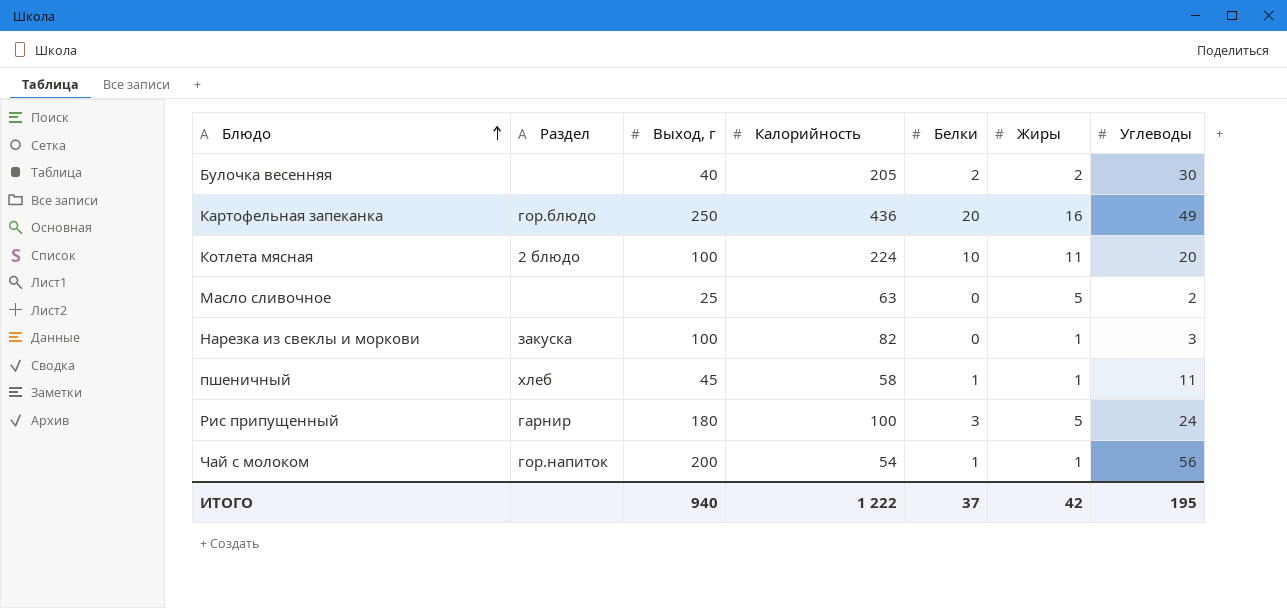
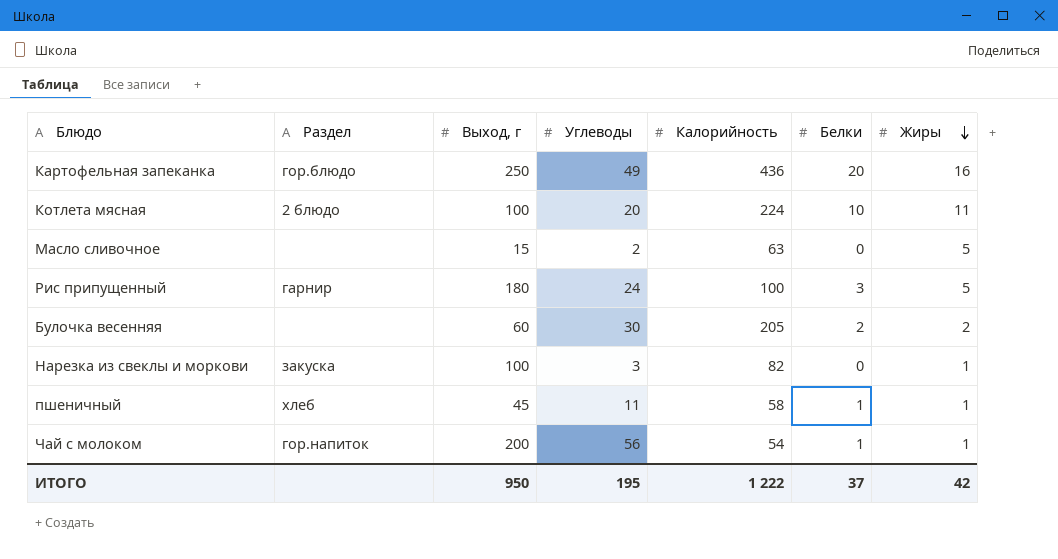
row order: Блюдо ascending -> Жиры descending
column Углеводы | position: 7 -> 4
Масло сливочное | Выход, г: 25 -> 15
Булочка весенняя | Выход, г: 40 -> 60
ИТОГО | Выход, г: 940 -> 950

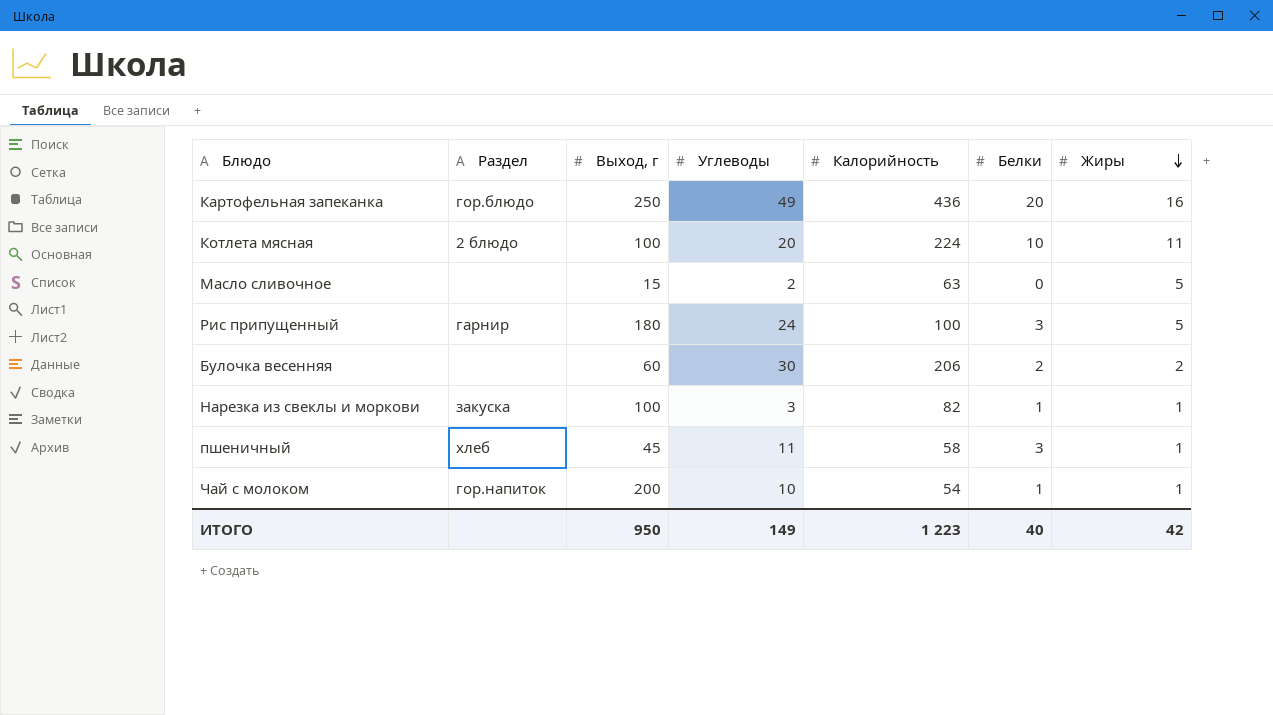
Булочка весенняя | Калорийность: 205 -> 206
Нарезка из свеклы и моркови | Белки: 0 -> 1
пшеничный | Белки: 1 -> 3
Чай с молоком | Углеводы: 56 -> 10
ИТОГО | Углеводы: 195 -> 149
ИТОГО | Калорийность: 1 222 -> 1 223
ИТОГО | Белки: 37 -> 40

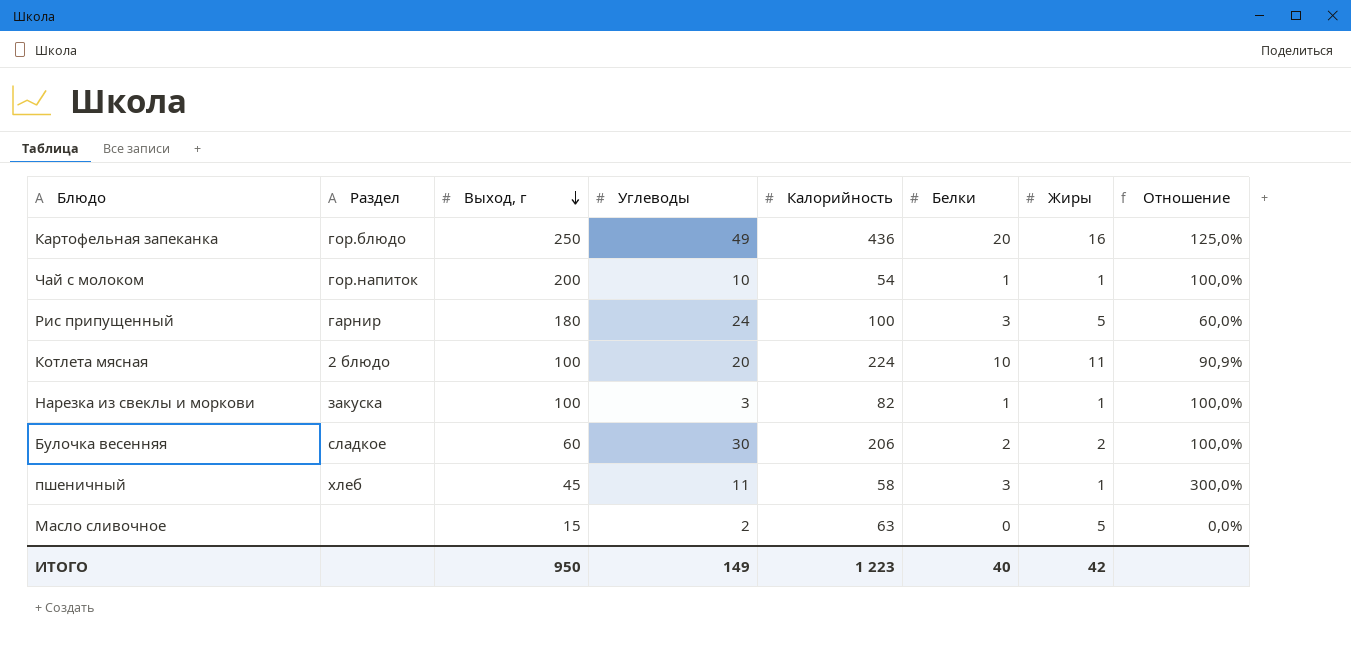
row order: Жиры descending -> Выход, г descending
column Отношение | formula: none -> [Белки] / [Жиры]
Булочка весенняя | Раздел: none -> сладкое

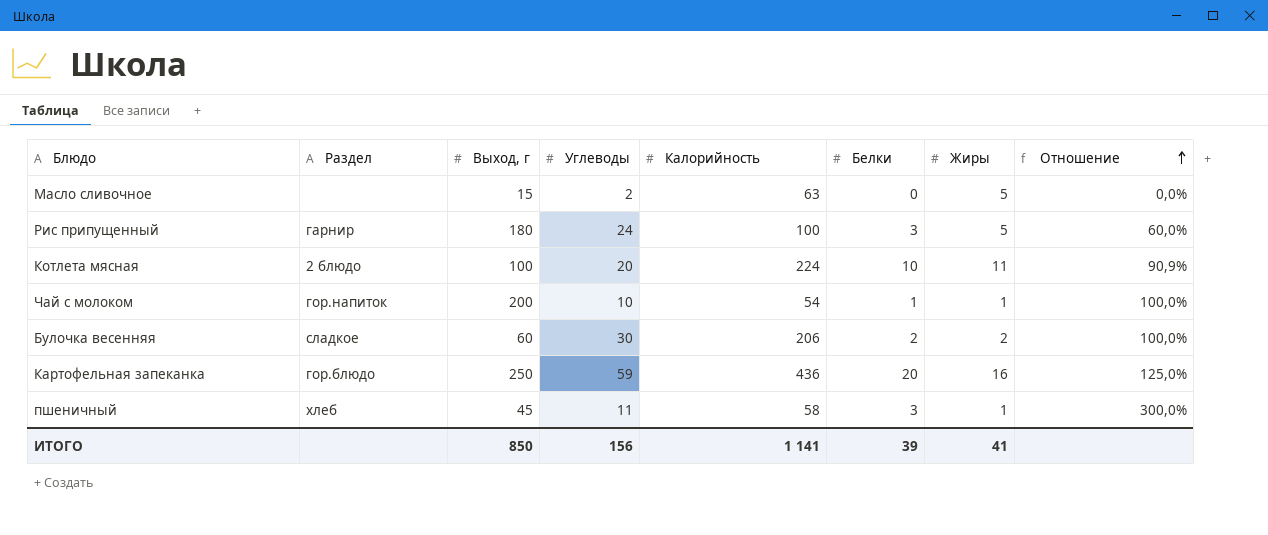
row order: Выход, г descending -> Отношение ascending
row Нарезка из свеклы и моркови: закуска | 100 | 3 | 82 | 1 | 1 | 100,0% -> none
Картофельная запеканка | Углеводы: 49 -> 59
ИТОГО | Выход, г: 950 -> 850
ИТОГО | Углеводы: 149 -> 156
ИТОГО | Калорийность: 1 223 -> 1 141
ИТОГО | Белки: 40 -> 39
ИТОГО | Жиры: 42 -> 41

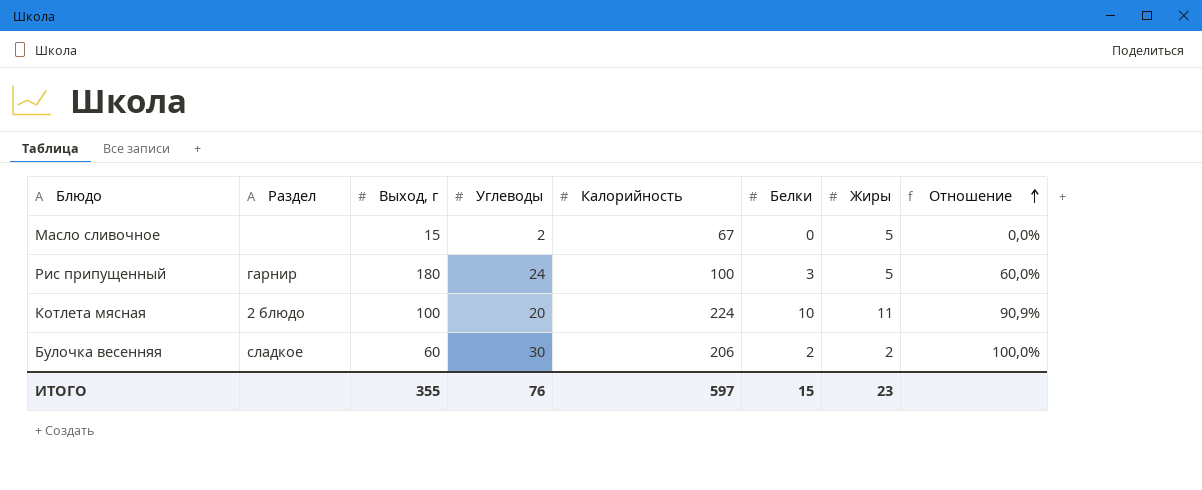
row Чай с молоком: гор.напиток | 200 | 10 | 54 | 1 | 1 | 100,0% -> none
row Картофельная запеканка: гор.блюдо | 250 | 59 | 436 | 20 | 16 | 125,0% -> none
row пшеничный: хлеб | 45 | 11 | 58 | 3 | 1 | 300,0% -> none
Масло сливочное | Калорийность: 63 -> 67
ИТОГО | Выход, г: 850 -> 355
ИТОГО | Углеводы: 156 -> 76
ИТОГО | Калорийность: 1 141 -> 597
ИТОГО | Белки: 39 -> 15
ИТОГО | Жиры: 41 -> 23

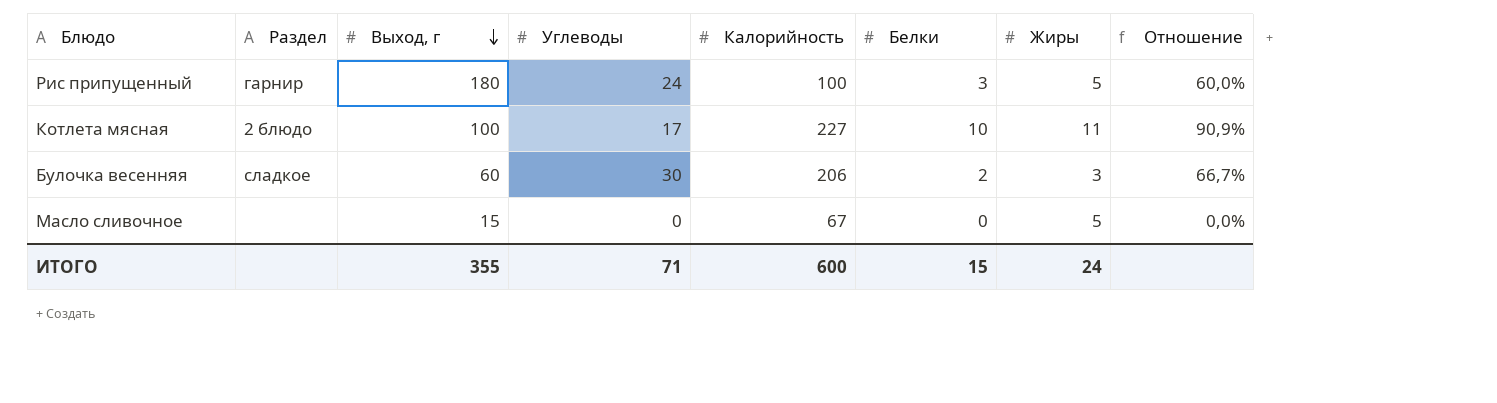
row order: Отношение ascending -> Выход, г descending
Котлета мясная | Углеводы: 20 -> 17
Котлета мясная | Калорийность: 224 -> 227
Булочка весенняя | Жиры: 2 -> 3
Булочка весенняя | Отношение: 100,0% -> 66,7%
Масло сливочное | Углеводы: 2 -> 0
ИТОГО | Углеводы: 76 -> 71
ИТОГО | Калорийность: 597 -> 600
ИТОГО | Жиры: 23 -> 24

